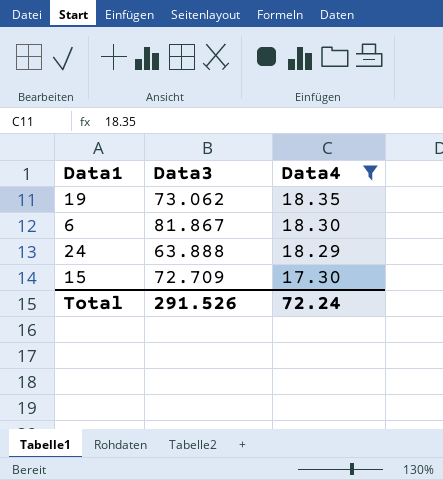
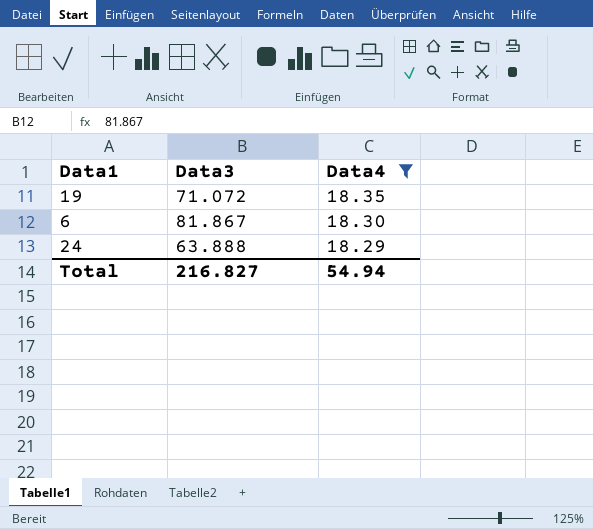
row 15: 72.709 | 17.30 -> none
19 | Data3: 73.062 -> 71.072
Total | Data3: 291.526 -> 216.827
Total | Data4: 72.24 -> 54.94

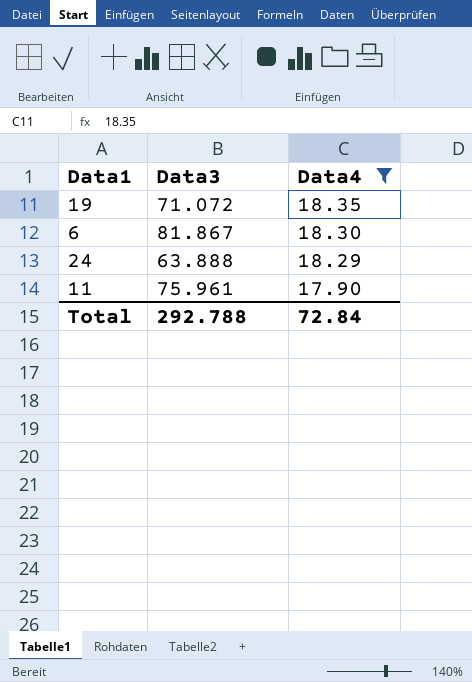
row 11: none -> 75.961 | 17.90
Total | Data3: 216.827 -> 292.788
Total | Data4: 54.94 -> 72.84

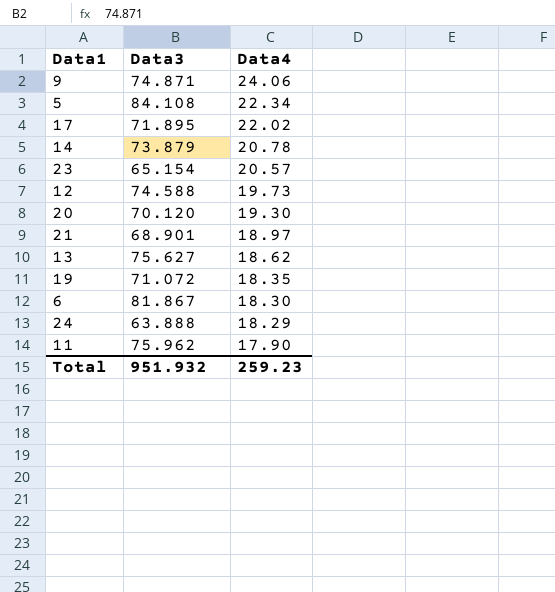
filter: Data4 <= 18.35 -> none
11 | Data3: 75.961 -> 75.962
Total | Data3: 292.788 -> 951.932
Total | Data4: 72.84 -> 259.23

